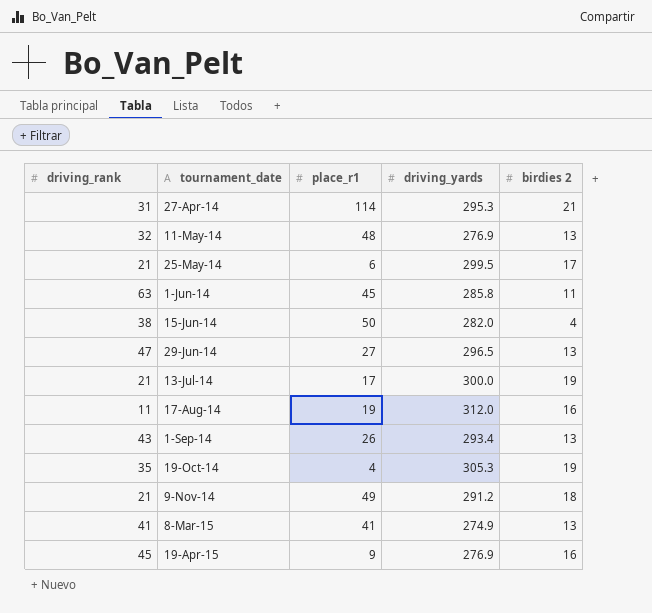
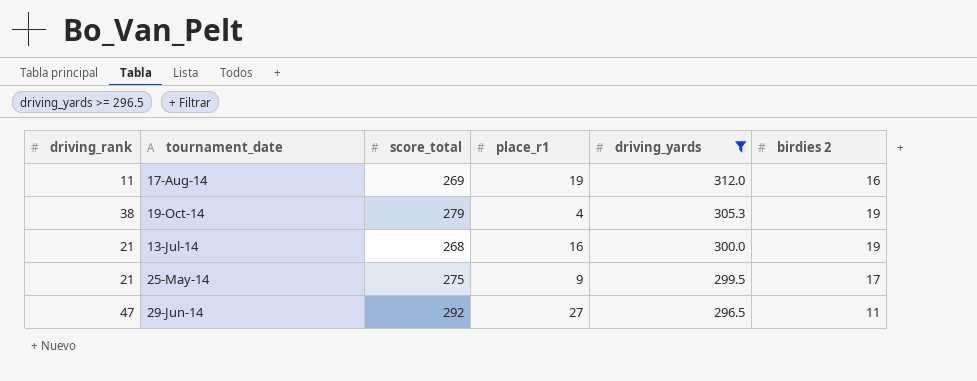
filter: none -> driving_yards >= 296.5
row order: tournament_date ascending -> driving_yards descending
column score_total | position: none -> 3
19-Oct-14 | driving_rank: 35 -> 38
13-Jul-14 | place_r1: 17 -> 16
25-May-14 | place_r1: 6 -> 9
29-Jun-14 | birdies 2: 13 -> 11

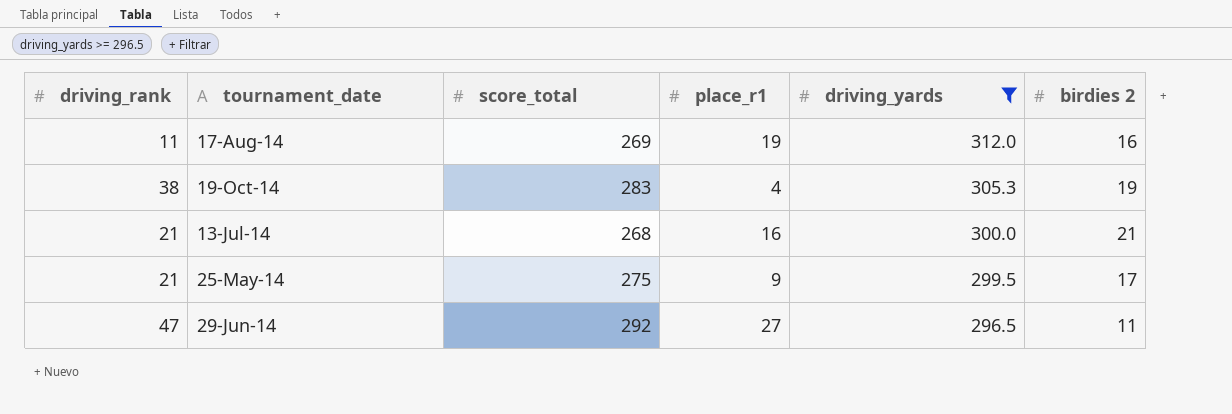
19-Oct-14 | score_total: 279 -> 283
13-Jul-14 | birdies 2: 19 -> 21

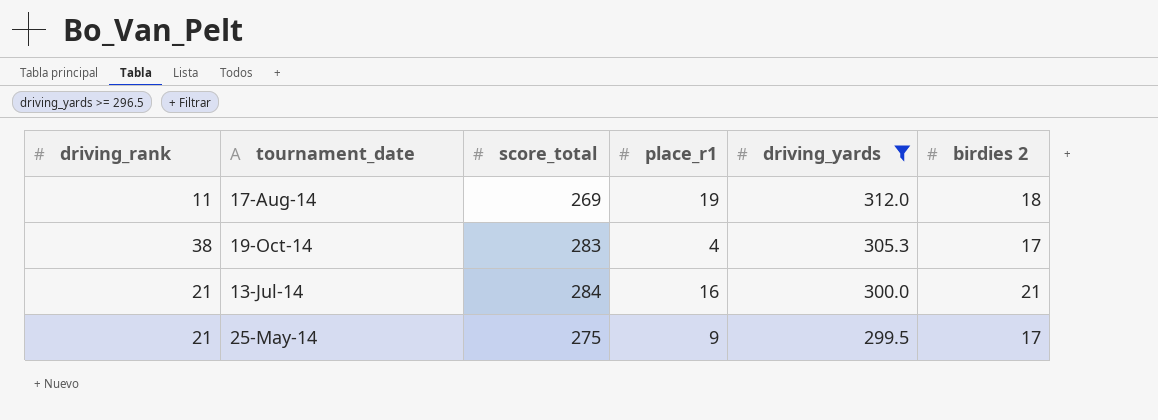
row 29-Jun-14: 47 | 292 | 27 | 296.5 | 11 -> none
17-Aug-14 | birdies 2: 16 -> 18
19-Oct-14 | birdies 2: 19 -> 17
13-Jul-14 | score_total: 268 -> 284

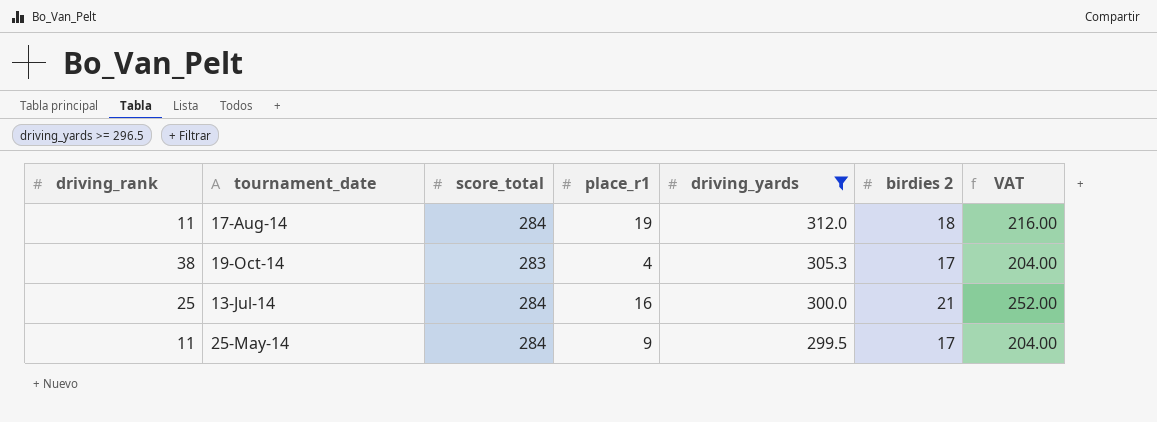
column VAT | formula: none -> [birdies 2] * 12
17-Aug-14 | score_total: 269 -> 284
13-Jul-14 | driving_rank: 21 -> 25
25-May-14 | driving_rank: 21 -> 11
25-May-14 | score_total: 275 -> 284

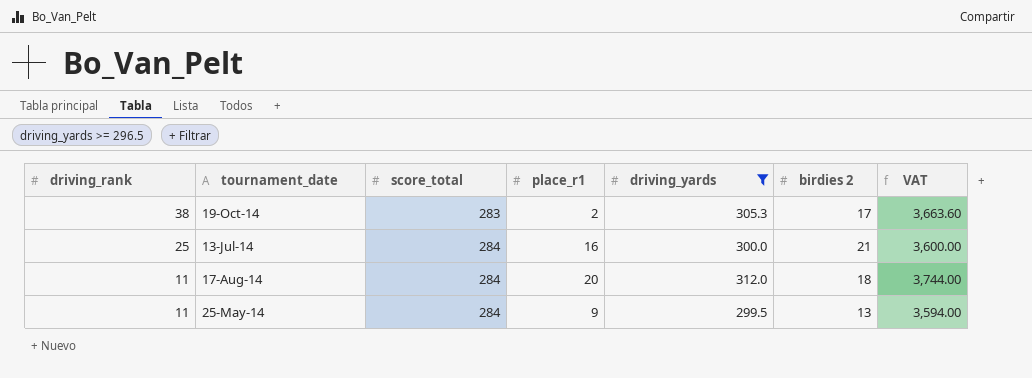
row order: driving_yards descending -> driving_rank descending
column VAT | formula: [birdies 2] * 12 -> [driving_yards] * 12
19-Oct-14 | place_r1: 4 -> 2
17-Aug-14 | place_r1: 19 -> 20
25-May-14 | birdies 2: 17 -> 13

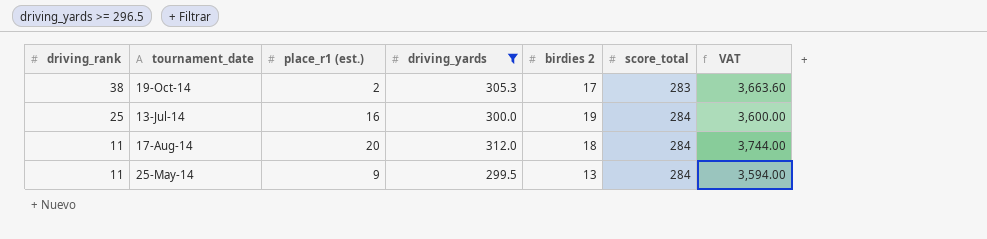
column name: place_r1 -> place_r1 (est.)
column score_total | position: 3 -> 6
13-Jul-14 | birdies 2: 21 -> 19

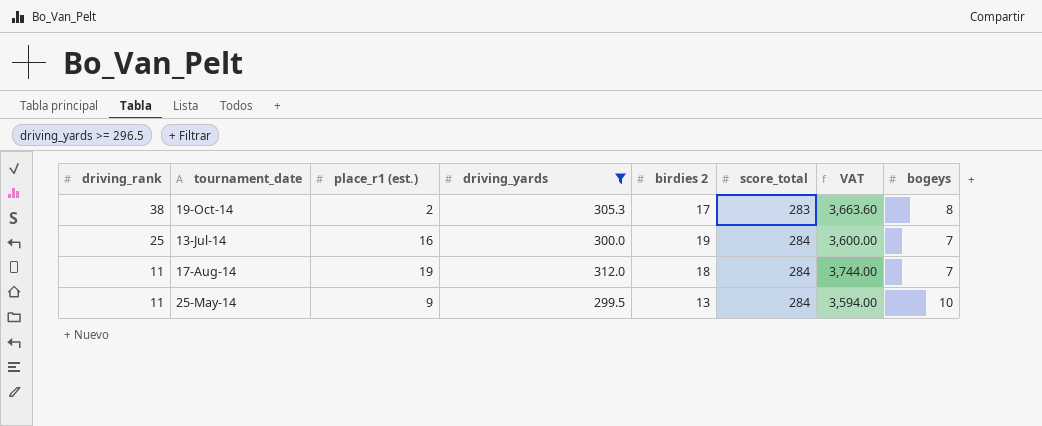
column bogeys | position: none -> 8
17-Aug-14 | place_r1 (est.): 20 -> 19

